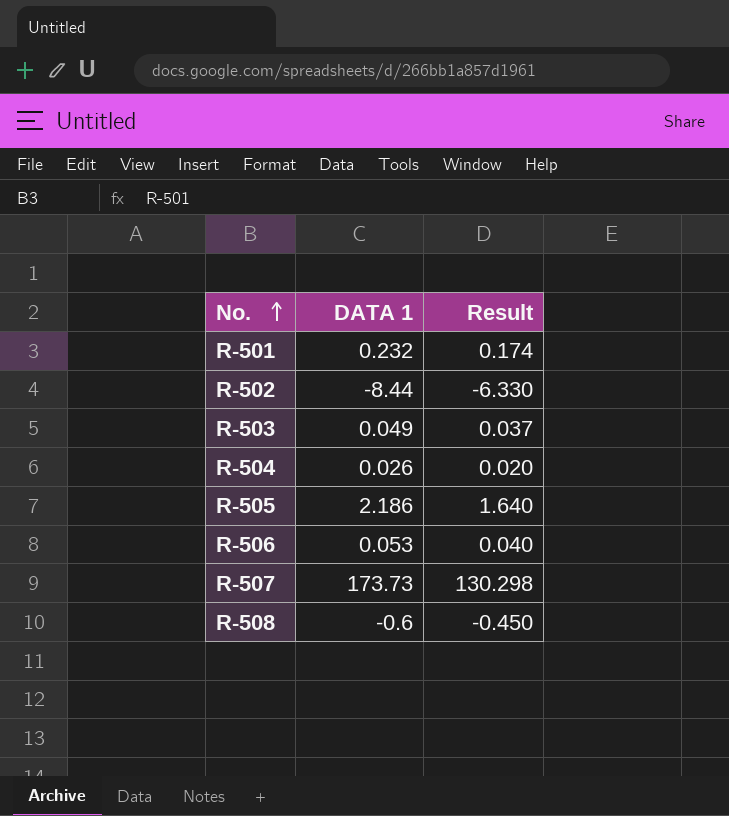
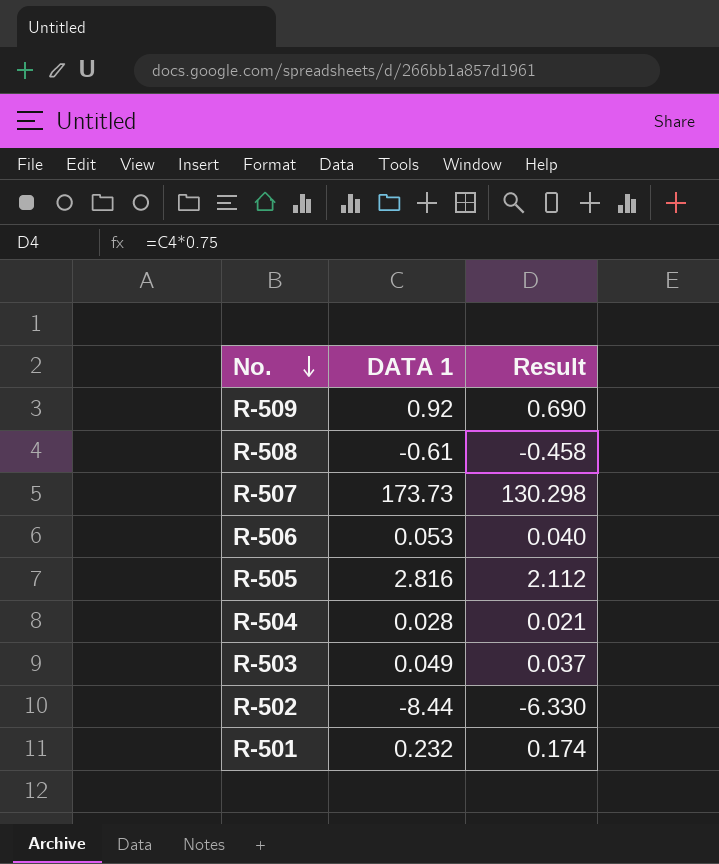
row order: No. ascending -> No. descending
row R-509: none -> 0.92 | 0.690
R-508 | DATA 1: -0.6 -> -0.61
R-508 | Result: -0.450 -> -0.458
R-505 | DATA 1: 2.186 -> 2.816
R-505 | Result: 1.640 -> 2.112
R-504 | DATA 1: 0.026 -> 0.028
R-504 | Result: 0.020 -> 0.021

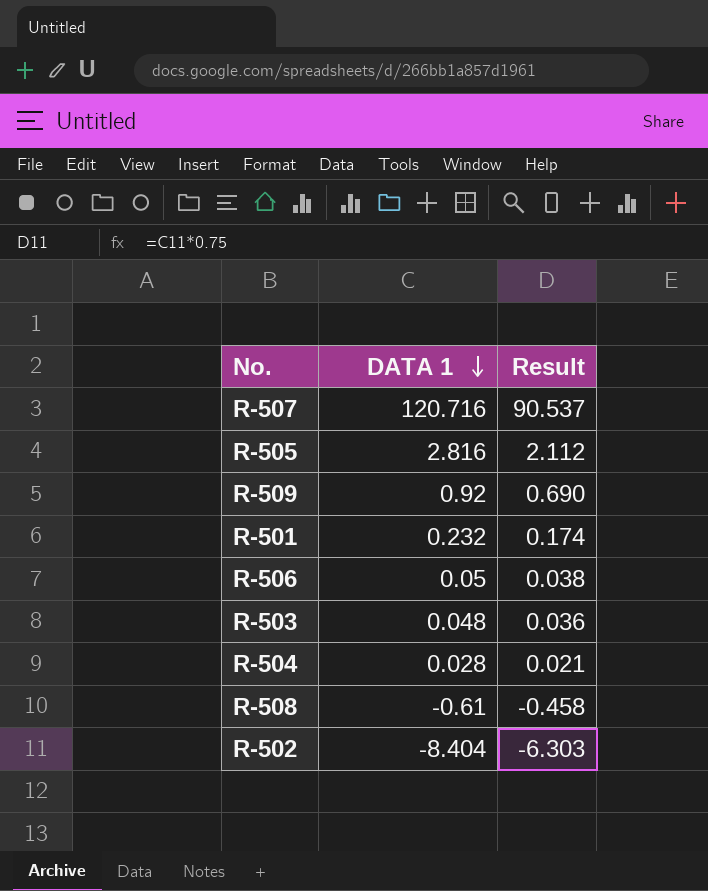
row order: No. descending -> DATA 1 descending
R-507 | DATA 1: 173.73 -> 120.716
R-507 | Result: 130.298 -> 90.537
R-506 | DATA 1: 0.053 -> 0.05
R-506 | Result: 0.040 -> 0.038
R-503 | DATA 1: 0.049 -> 0.048
R-503 | Result: 0.037 -> 0.036
R-502 | DATA 1: -8.44 -> -8.404
R-502 | Result: -6.330 -> -6.303

